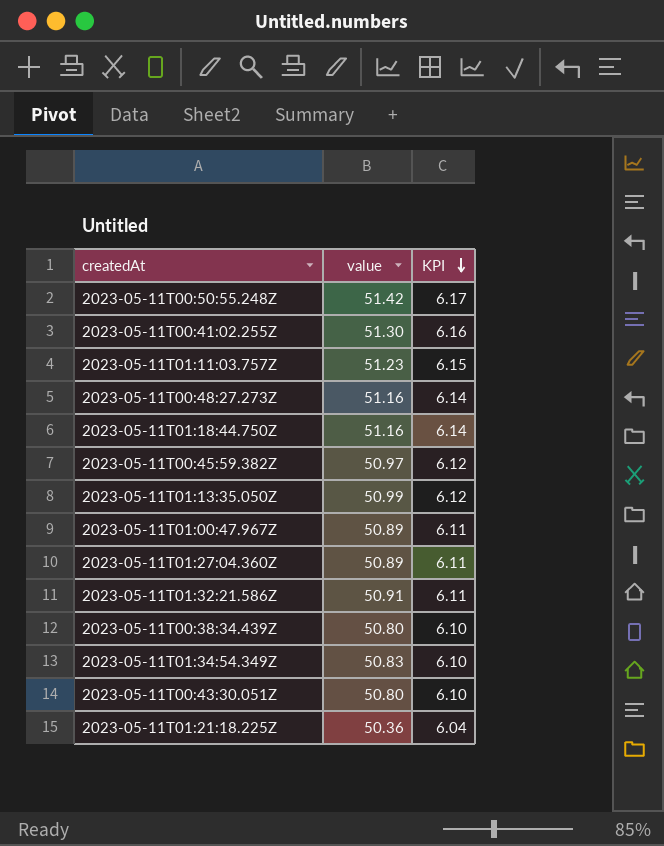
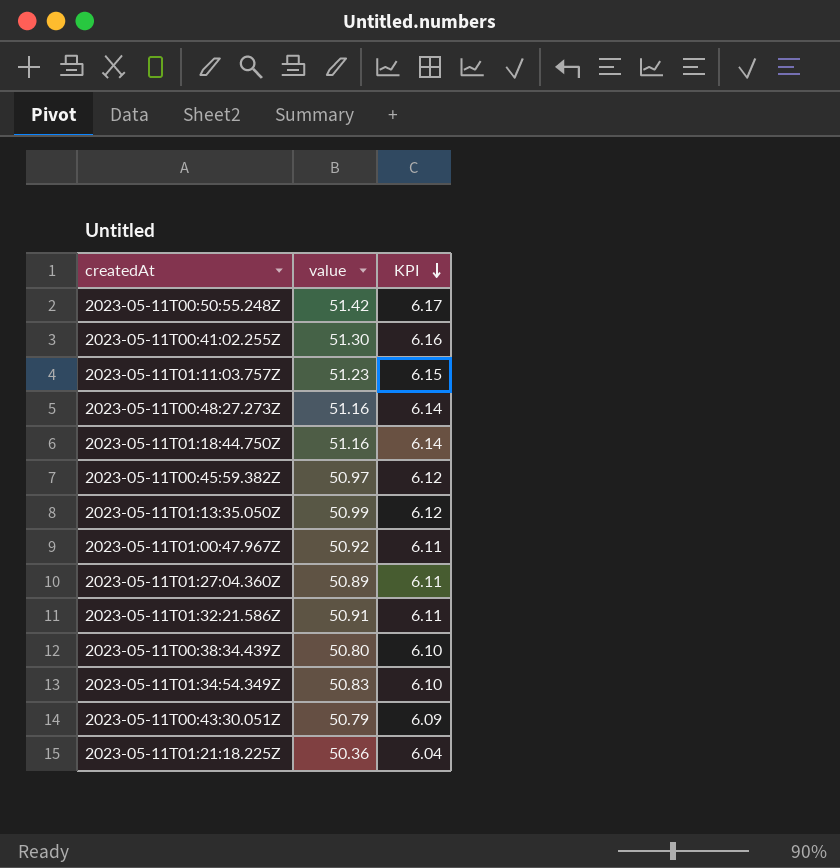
2023-05-11T01:00:47.967Z | value: 50.89 -> 50.92
2023-05-11T00:43:30.051Z | value: 50.80 -> 50.79
2023-05-11T00:43:30.051Z | KPI: 6.10 -> 6.09

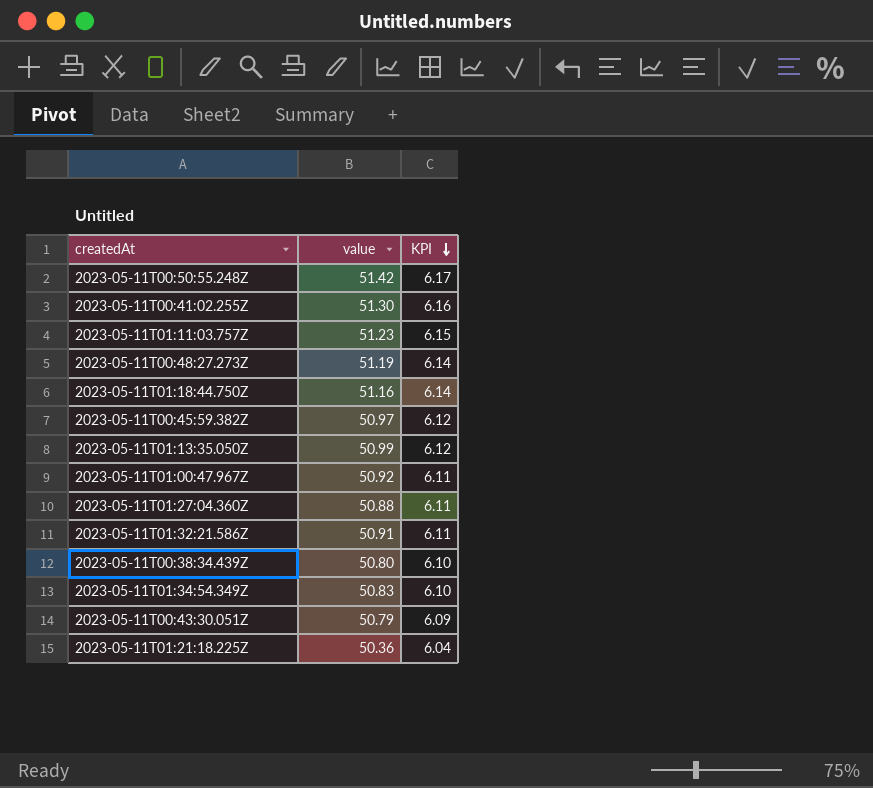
2023-05-11T00:48:27.273Z | value: 51.16 -> 51.19
2023-05-11T01:27:04.360Z | value: 50.89 -> 50.88

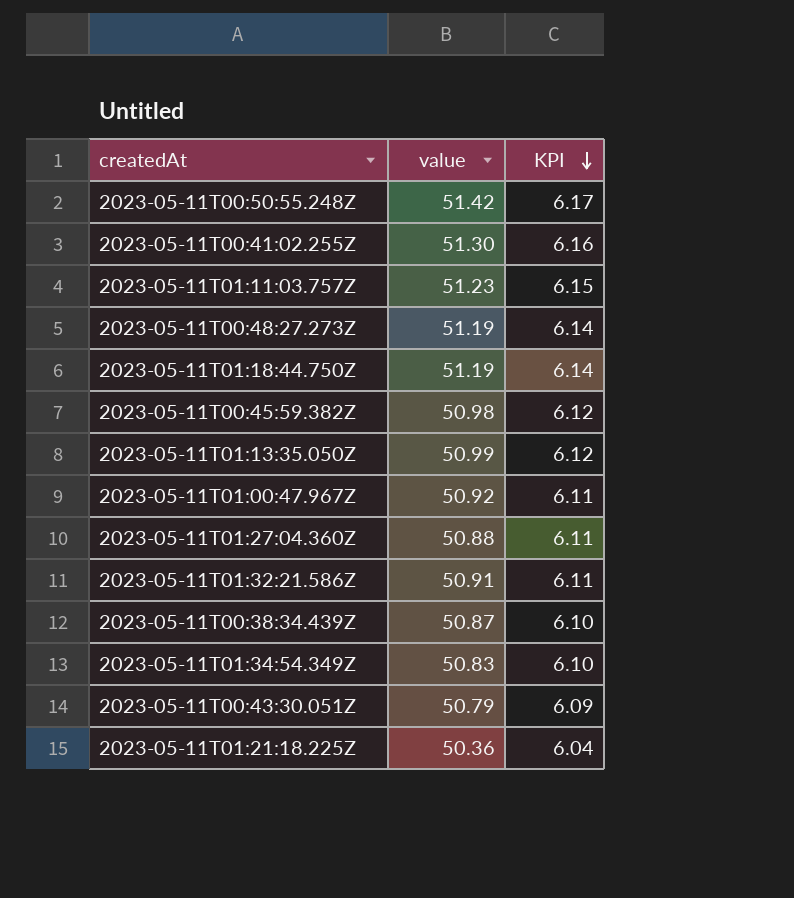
2023-05-11T01:18:44.750Z | value: 51.16 -> 51.19
2023-05-11T00:45:59.382Z | value: 50.97 -> 50.98
2023-05-11T00:38:34.439Z | value: 50.80 -> 50.87

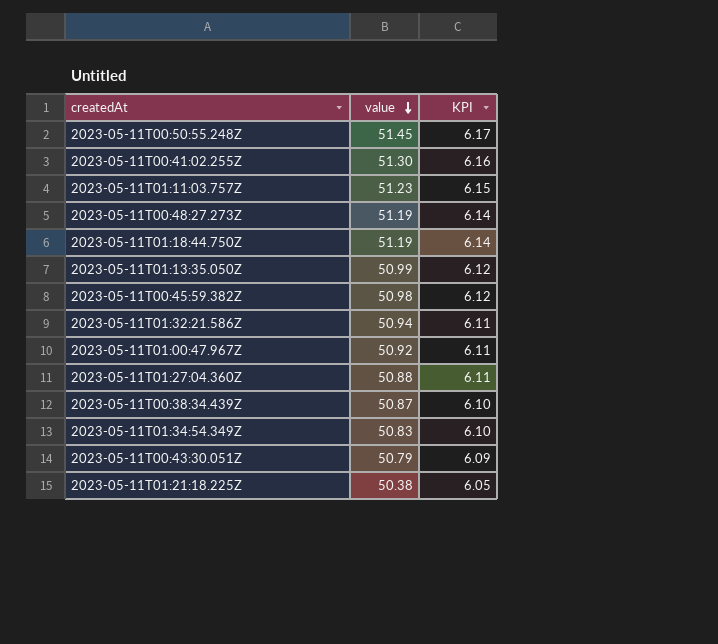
row order: KPI descending -> value descending
2023-05-11T00:50:55.248Z | value: 51.42 -> 51.45
2023-05-11T01:32:21.586Z | value: 50.91 -> 50.94
2023-05-11T01:21:18.225Z | value: 50.36 -> 50.38
2023-05-11T01:21:18.225Z | KPI: 6.04 -> 6.05

